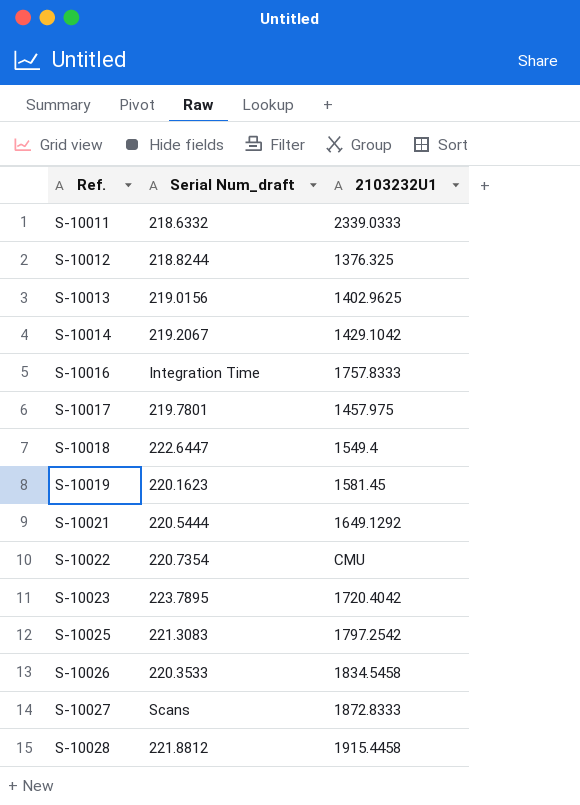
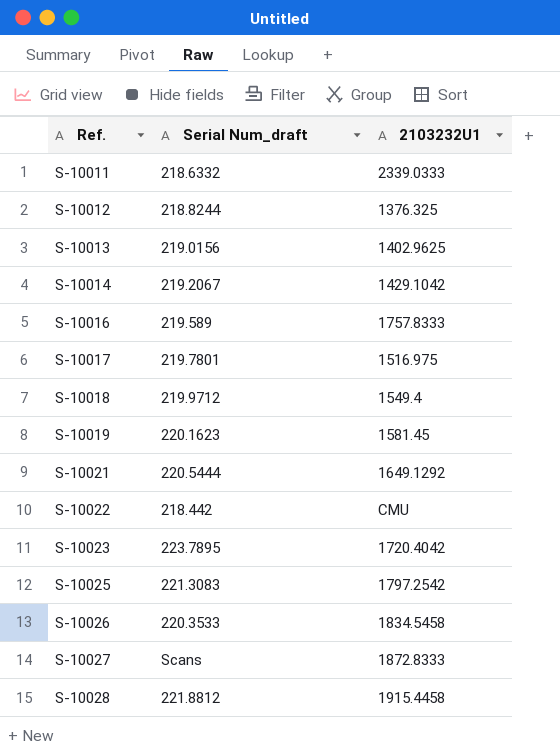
S-10016 | Serial Num_draft: Integration Time -> 219.589
S-10017 | 2103232U1: 1457.975 -> 1516.975
S-10018 | Serial Num_draft: 222.6447 -> 219.9712
S-10022 | Serial Num_draft: 220.7354 -> 218.442

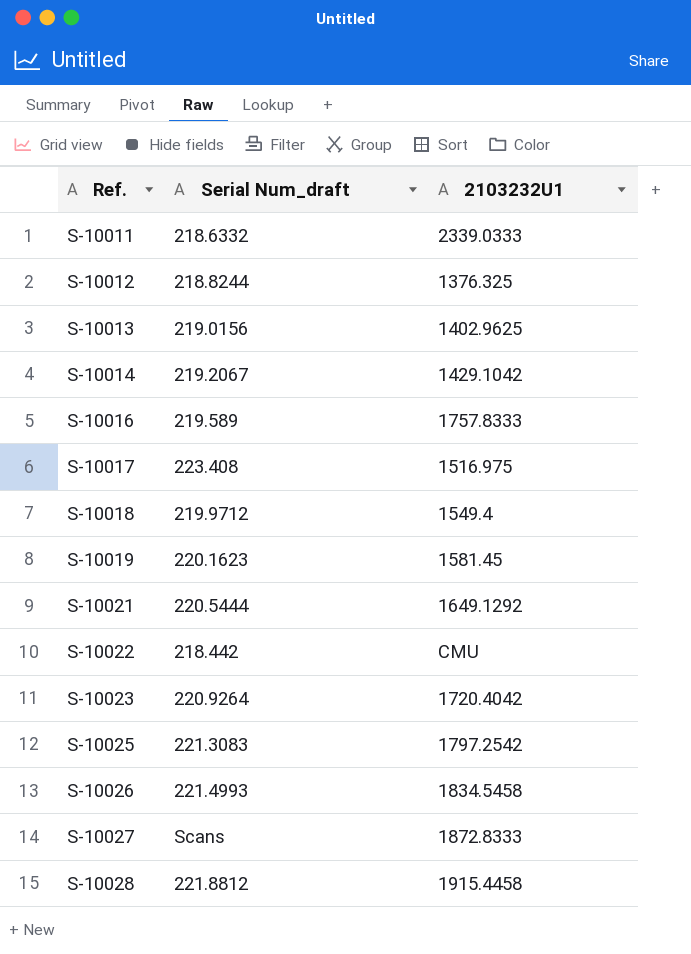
S-10017 | Serial Num_draft: 219.7801 -> 223.408
S-10023 | Serial Num_draft: 223.7895 -> 220.9264
S-10026 | Serial Num_draft: 220.3533 -> 221.4993

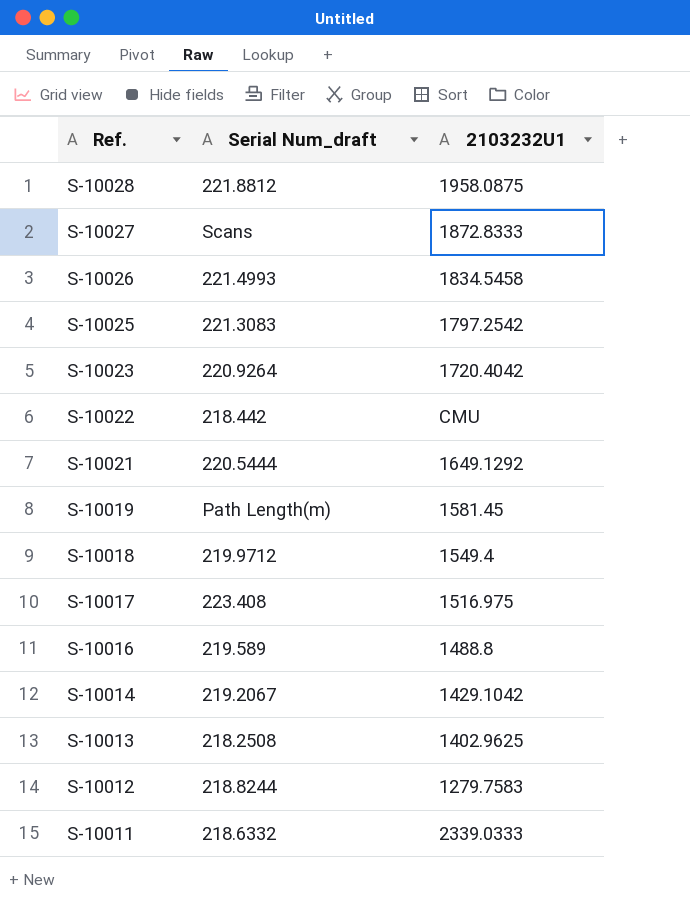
row order: Ref. ascending -> Ref. descending
S-10028 | 2103232U1: 1915.4458 -> 1958.0875
S-10019 | Serial Num_draft: 220.1623 -> Path Length(m)
S-10016 | 2103232U1: 1757.8333 -> 1488.8
S-10013 | Serial Num_draft: 219.0156 -> 218.2508
S-10012 | 2103232U1: 1376.325 -> 1279.7583

